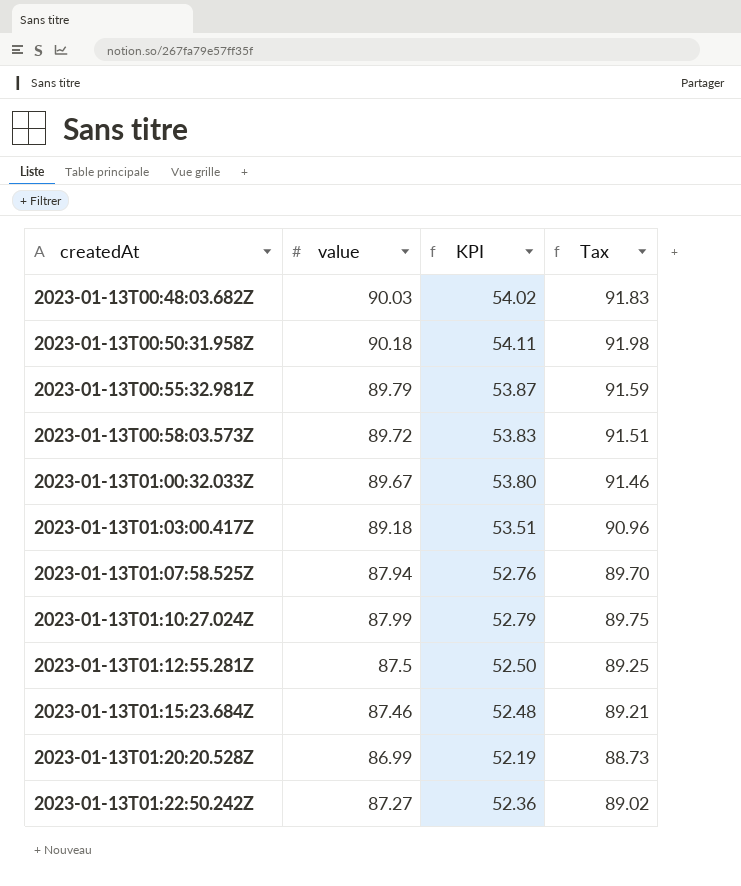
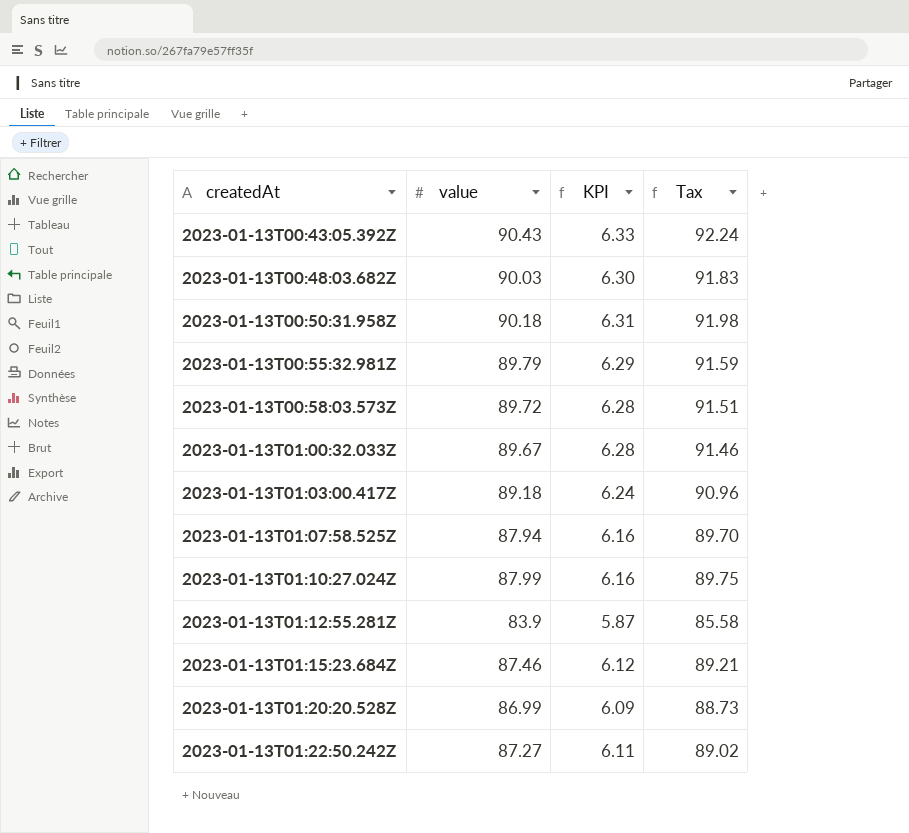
column KPI | formula: [value] * 0.6 -> [value] * 0.07
row 2023-01-13T00:43:05.392Z: none -> 90.43 | 6.33 | 92.24
2023-01-13T01:12:55.281Z | value: 87.5 -> 83.9
2023-01-13T01:12:55.281Z | Tax: 89.25 -> 85.58

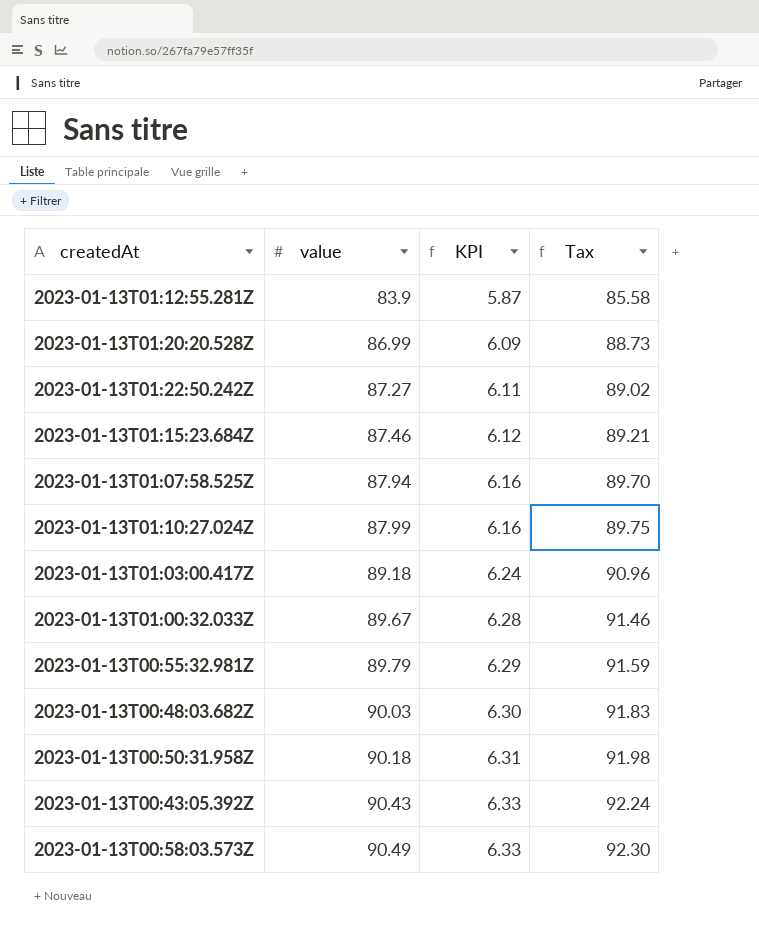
row order: createdAt ascending -> value ascending
2023-01-13T00:58:03.573Z | value: 89.72 -> 90.49
2023-01-13T00:58:03.573Z | KPI: 6.28 -> 6.33
2023-01-13T00:58:03.573Z | Tax: 91.51 -> 92.30

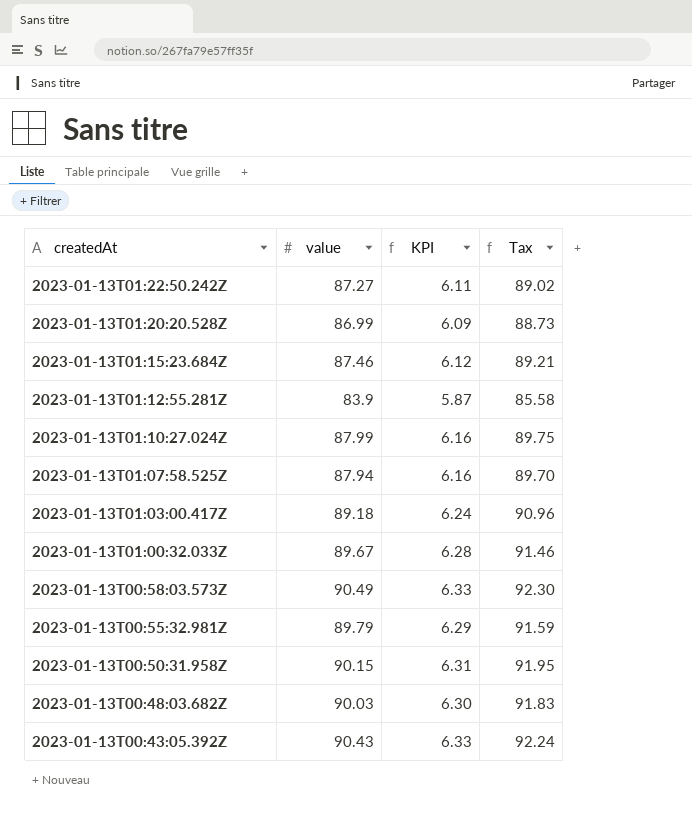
row order: value ascending -> createdAt descending
2023-01-13T00:50:31.958Z | value: 90.18 -> 90.15
2023-01-13T00:50:31.958Z | Tax: 91.98 -> 91.95

